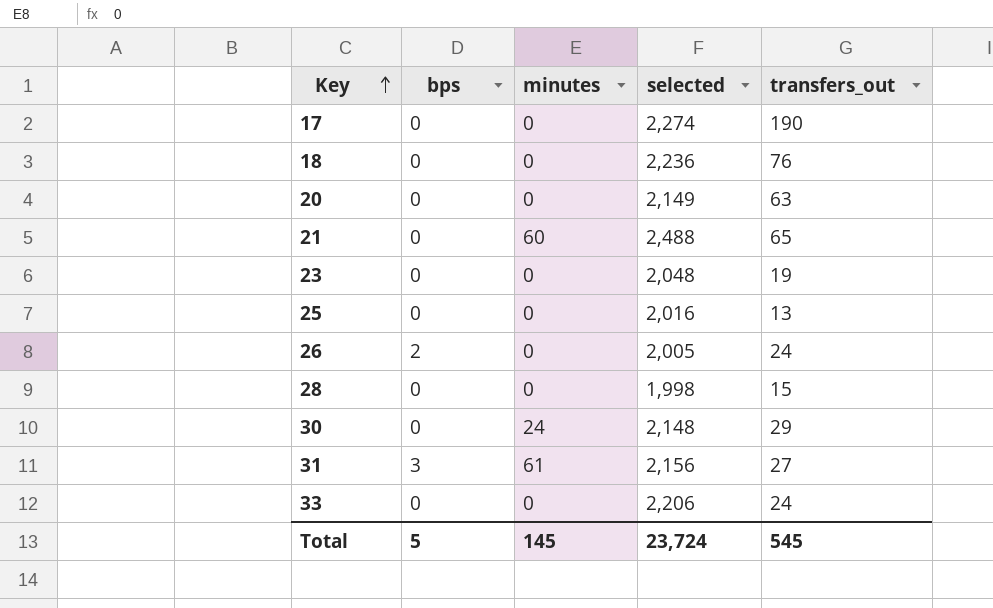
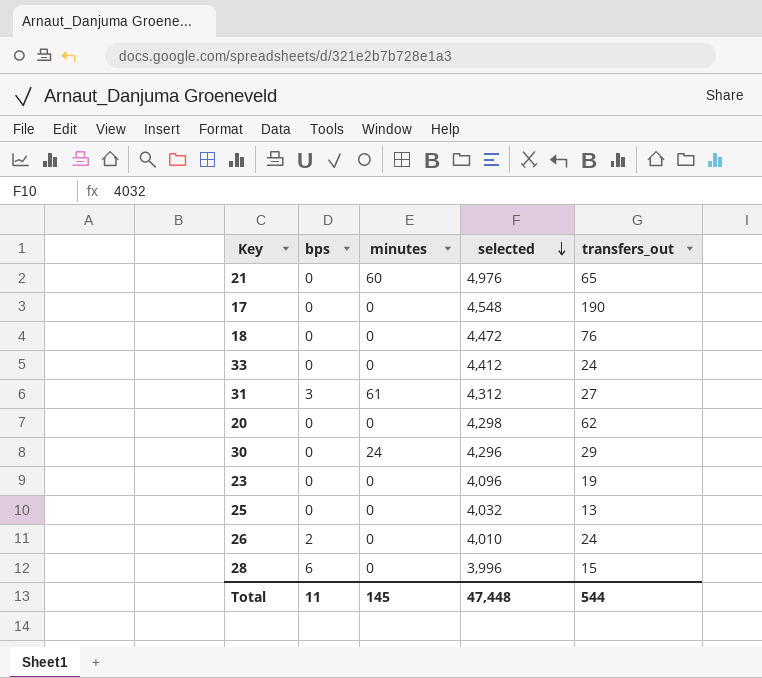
row order: Key ascending -> selected descending
21 | selected: 2,488 -> 4,976
17 | selected: 2,274 -> 4,548
18 | selected: 2,236 -> 4,472
33 | selected: 2,206 -> 4,412
31 | selected: 2,156 -> 4,312
20 | selected: 2,149 -> 4,298
20 | transfers_out: 63 -> 62
30 | selected: 2,148 -> 4,296
23 | selected: 2,048 -> 4,096
25 | selected: 2,016 -> 4,032
26 | selected: 2,005 -> 4,010
28 | bps: 0 -> 6
28 | selected: 1,998 -> 3,996
Total | bps: 5 -> 11
Total | selected: 23,724 -> 47,448
Total | transfers_out: 545 -> 544

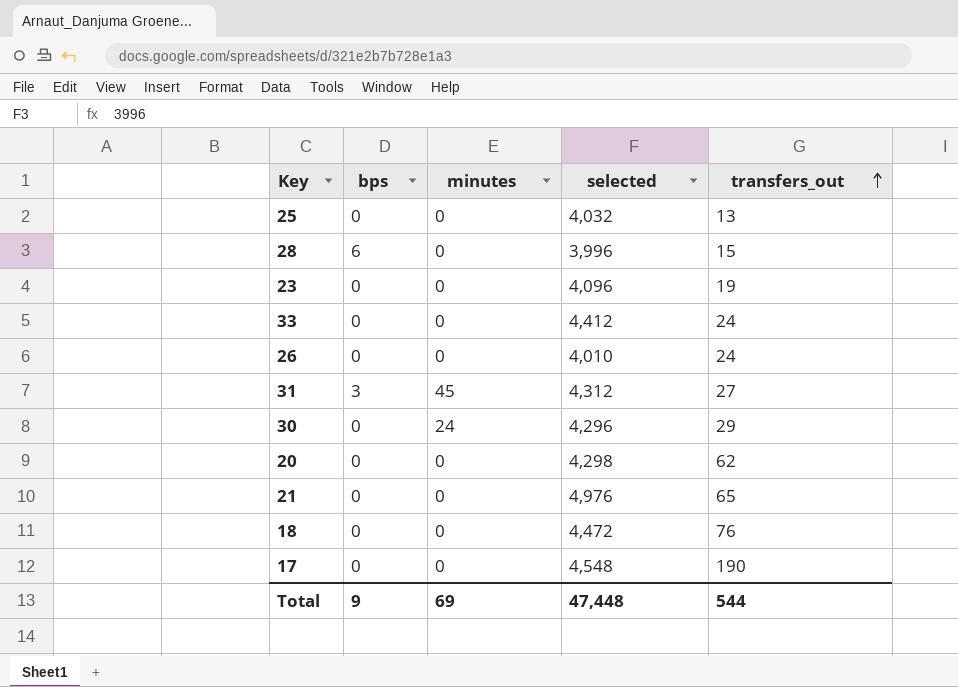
row order: selected descending -> transfers_out ascending
26 | bps: 2 -> 0
31 | minutes: 61 -> 45
21 | minutes: 60 -> 0
Total | bps: 11 -> 9
Total | minutes: 145 -> 69

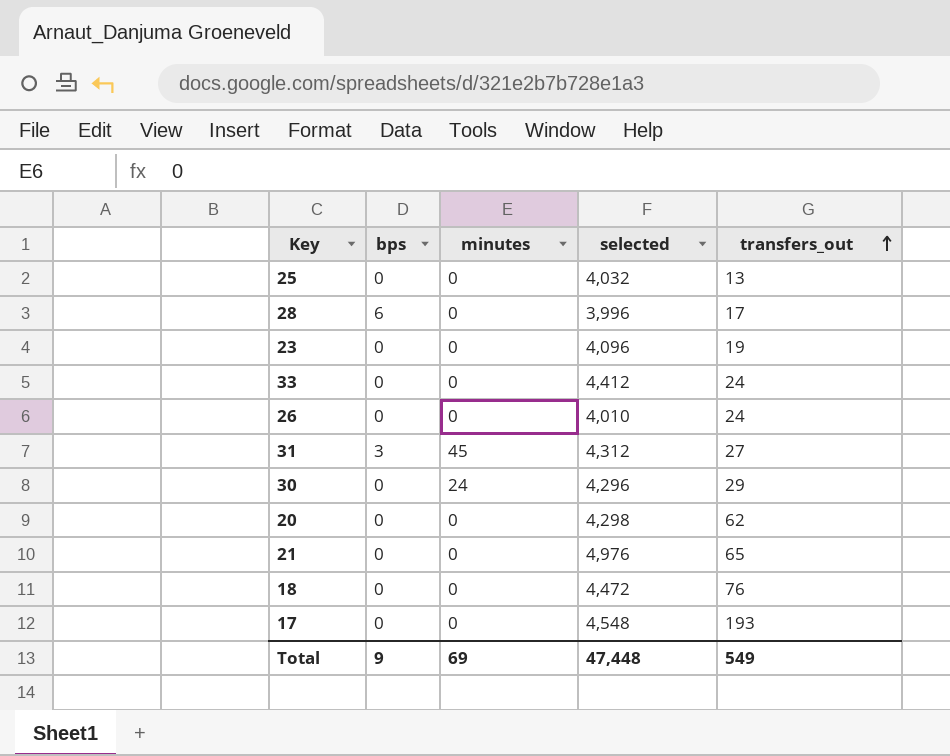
28 | transfers_out: 15 -> 17
17 | transfers_out: 190 -> 193
Total | transfers_out: 544 -> 549

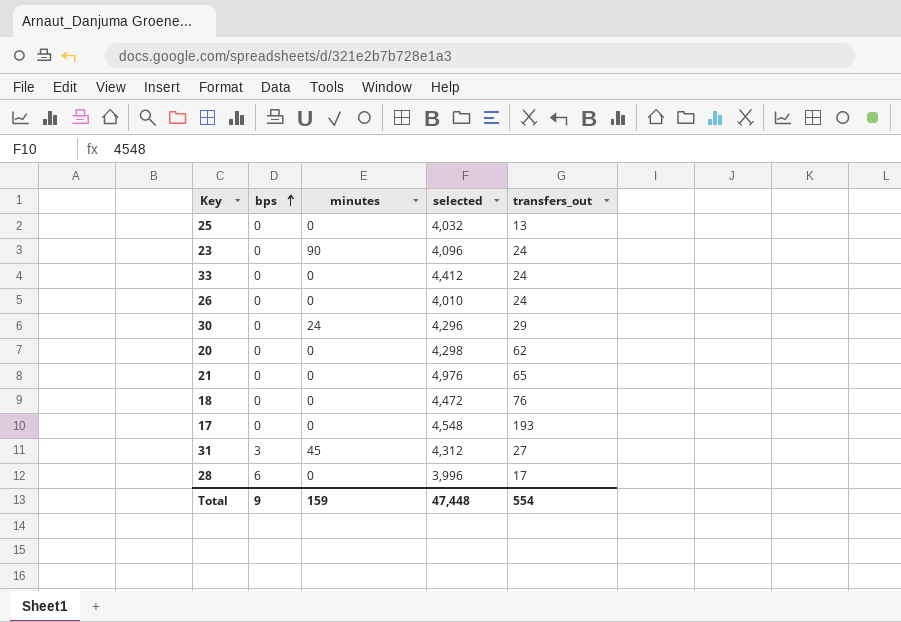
row order: transfers_out ascending -> bps ascending
23 | minutes: 0 -> 90
23 | transfers_out: 19 -> 24
Total | minutes: 69 -> 159
Total | transfers_out: 549 -> 554

